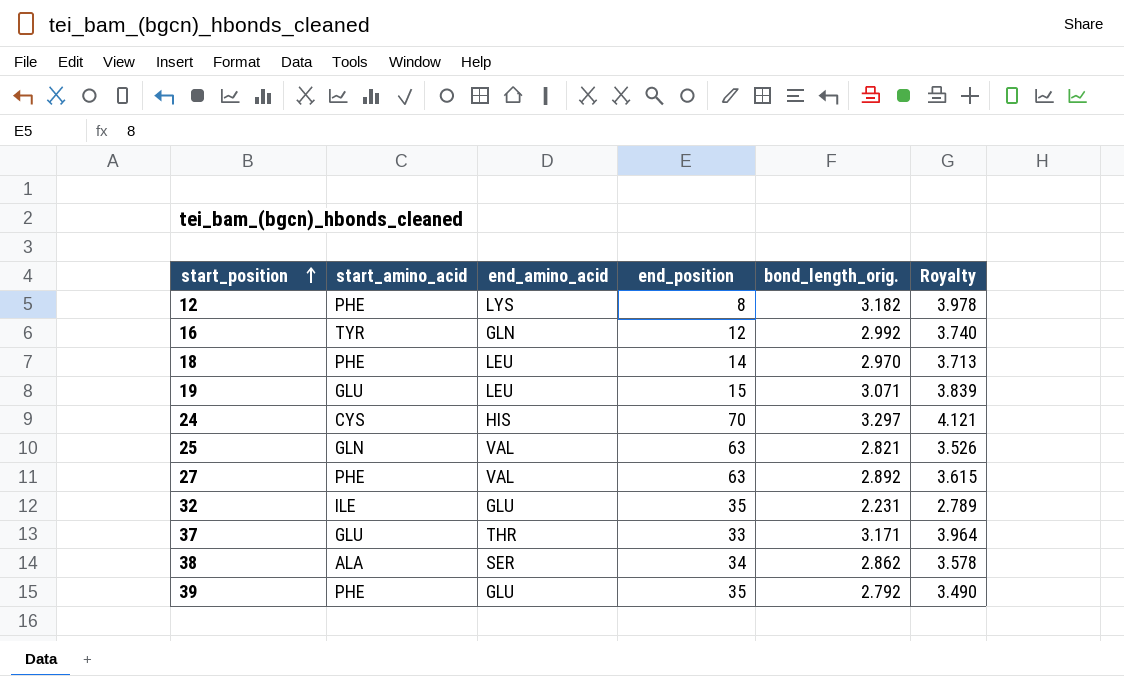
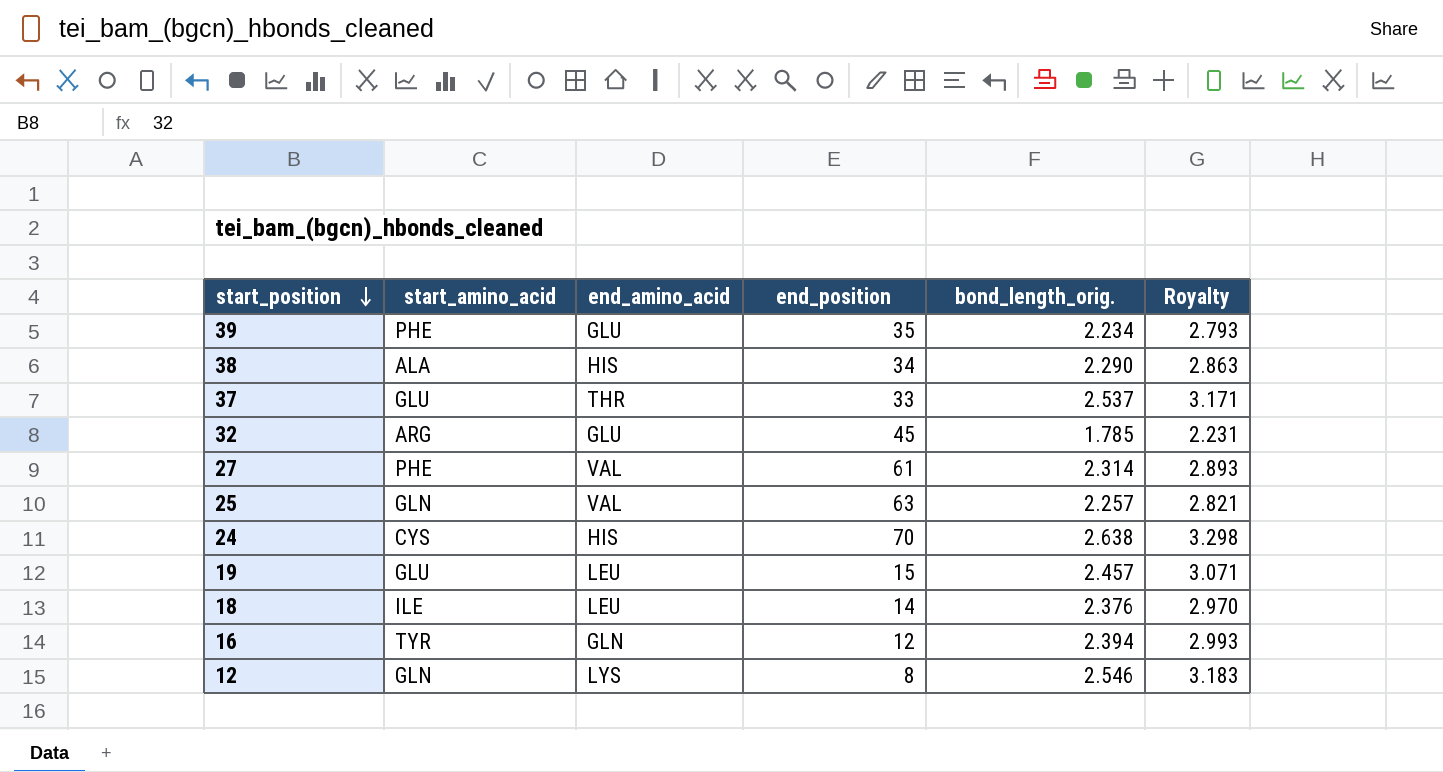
row order: start_position ascending -> start_position descending
39 | bond_length_orig.: 2.792 -> 2.234
39 | Royalty: 3.490 -> 2.793
38 | end_amino_acid: SER -> HIS
38 | bond_length_orig.: 2.862 -> 2.290
38 | Royalty: 3.578 -> 2.863
37 | bond_length_orig.: 3.171 -> 2.537
37 | Royalty: 3.964 -> 3.171
32 | start_amino_acid: ILE -> ARG
32 | end_position: 35 -> 45
32 | bond_length_orig.: 2.231 -> 1.785
32 | Royalty: 2.789 -> 2.231
27 | end_position: 63 -> 61
27 | bond_length_orig.: 2.892 -> 2.314
27 | Royalty: 3.615 -> 2.893
25 | bond_length_orig.: 2.821 -> 2.257
25 | Royalty: 3.526 -> 2.821
24 | bond_length_orig.: 3.297 -> 2.638
24 | Royalty: 4.121 -> 3.298
19 | bond_length_orig.: 3.071 -> 2.457
19 | Royalty: 3.839 -> 3.071
18 | start_amino_acid: PHE -> ILE
18 | bond_length_orig.: 2.970 -> 2.376
18 | Royalty: 3.713 -> 2.970
16 | bond_length_orig.: 2.992 -> 2.394
16 | Royalty: 3.740 -> 2.993
12 | start_amino_acid: PHE -> GLN
12 | bond_length_orig.: 3.182 -> 2.546
12 | Royalty: 3.978 -> 3.183

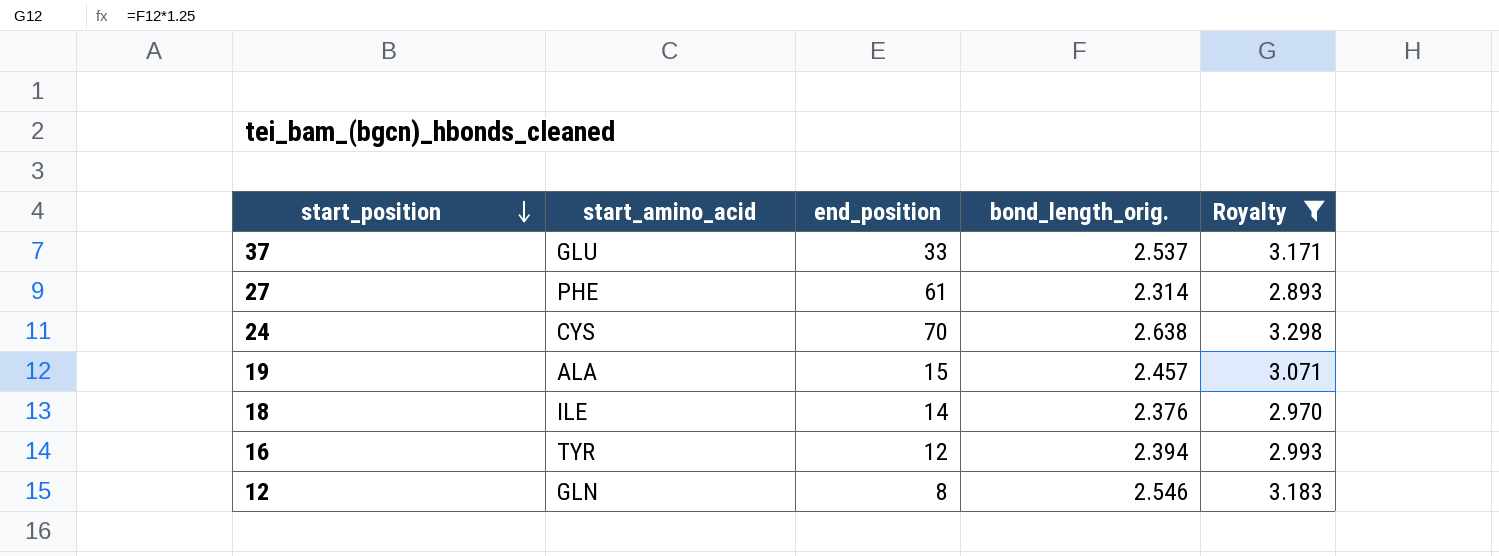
filter: none -> Royalty >= 2.893
column end_amino_acid | position: 3 -> none
19 | start_amino_acid: GLU -> ALA

